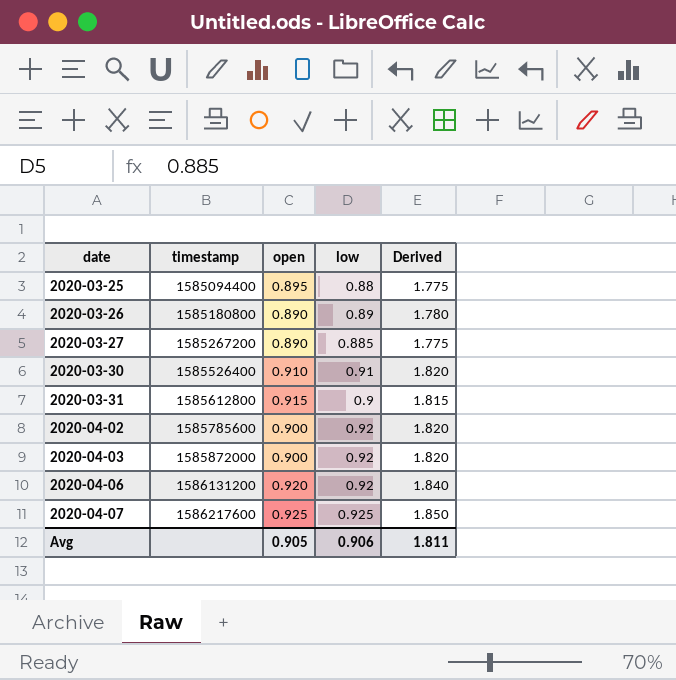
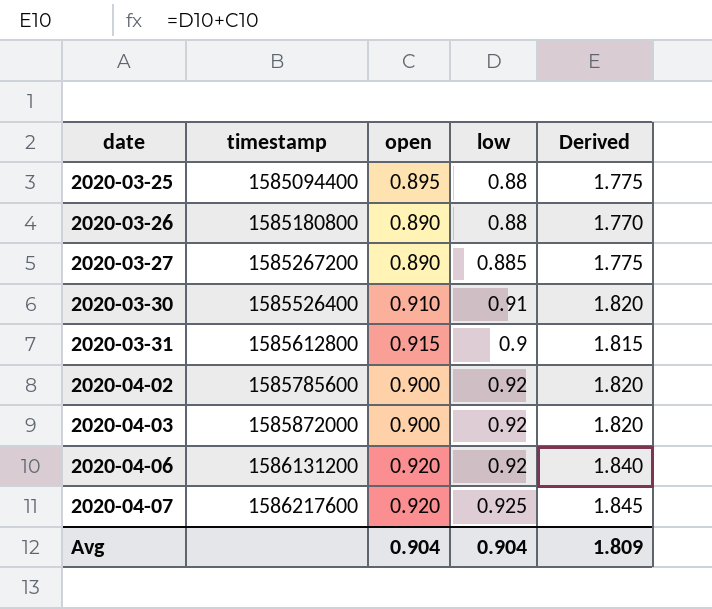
2020-03-26 | low: 0.89 -> 0.88
2020-03-26 | Derived: 1.780 -> 1.770
2020-04-07 | open: 0.925 -> 0.920
2020-04-07 | Derived: 1.850 -> 1.845
Avg | open: 0.905 -> 0.904
Avg | low: 0.906 -> 0.904
Avg | Derived: 1.811 -> 1.809

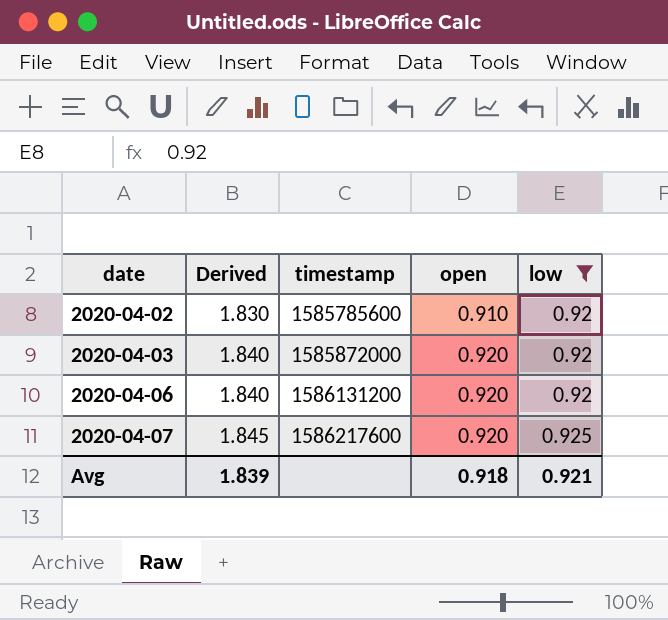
filter: none -> low >= 0.92
column Derived | position: 5 -> 2
2020-04-02 | Derived: 1.820 -> 1.830
2020-04-02 | open: 0.900 -> 0.910
2020-04-03 | Derived: 1.820 -> 1.840
2020-04-03 | open: 0.900 -> 0.920
Avg | Derived: 1.809 -> 1.839
Avg | open: 0.904 -> 0.918
Avg | low: 0.904 -> 0.921

